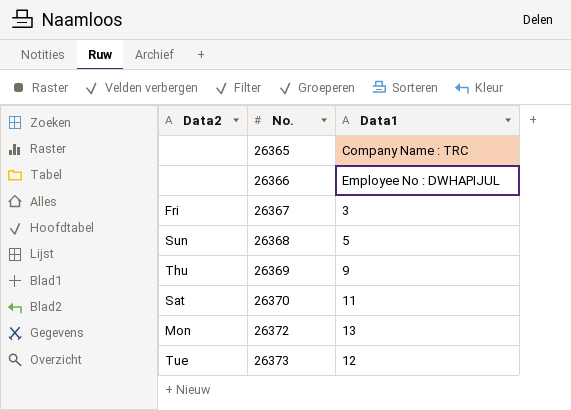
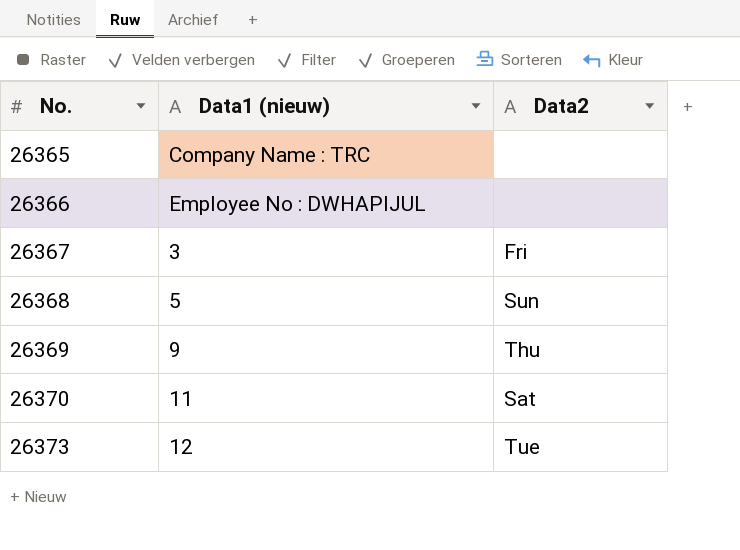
column name: Data1 -> Data1 (nieuw)
column Data2 | position: 1 -> 3
row 26372: Mon | 13 -> none

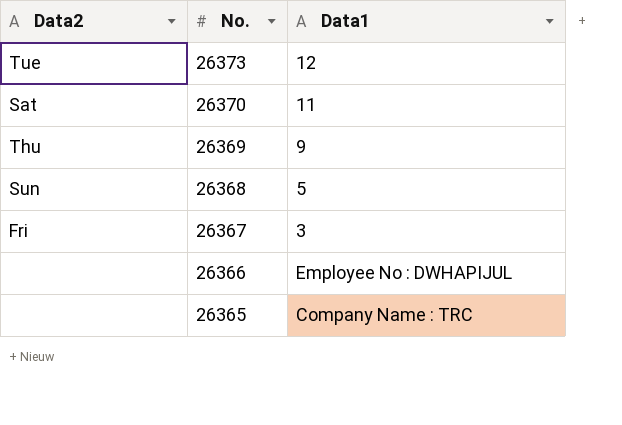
row order: No. ascending -> No. descending
column Data2 | position: 3 -> 1
column name: Data1 (nieuw) -> Data1

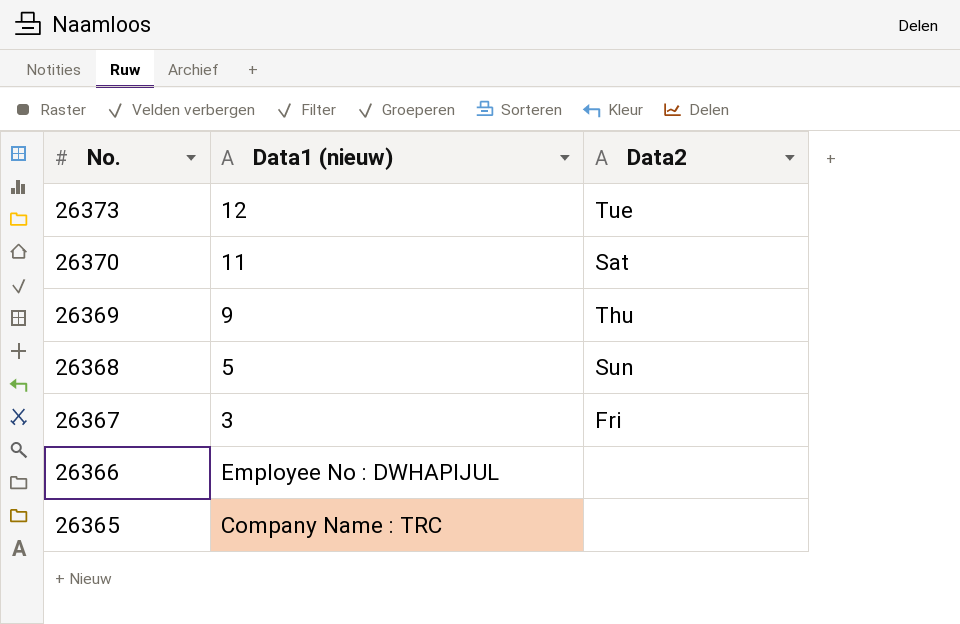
column name: Data1 -> Data1 (nieuw)
column Data2 | position: 1 -> 3

